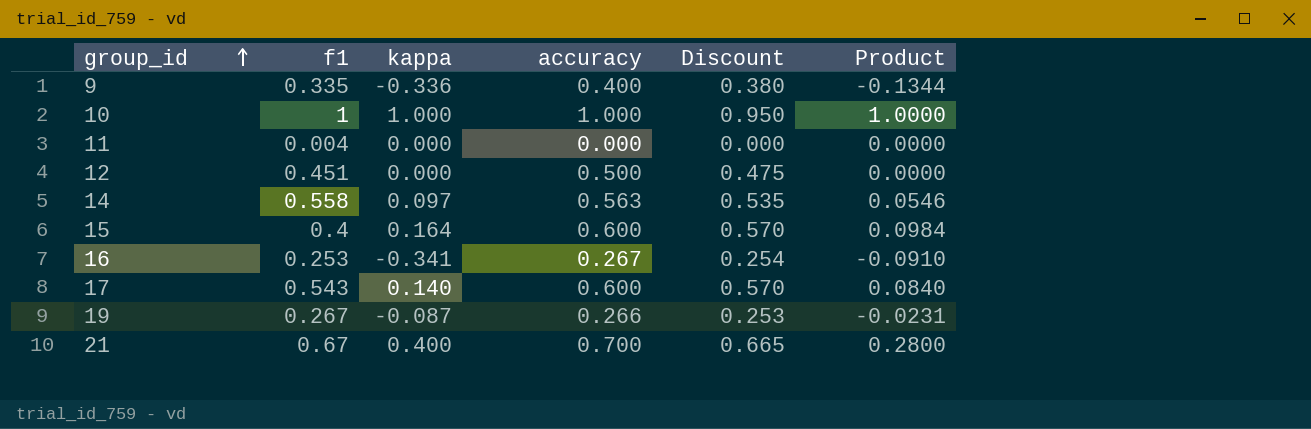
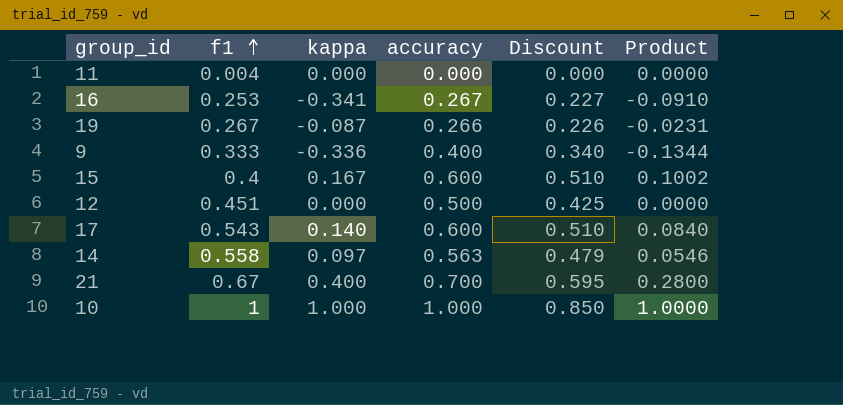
row order: group_id ascending -> f1 ascending
column Discount | formula: [accuracy] * 0.95 -> [accuracy] * 0.85
9 | f1: 0.335 -> 0.333
15 | kappa: 0.164 -> 0.167
15 | Product: 0.0984 -> 0.1002

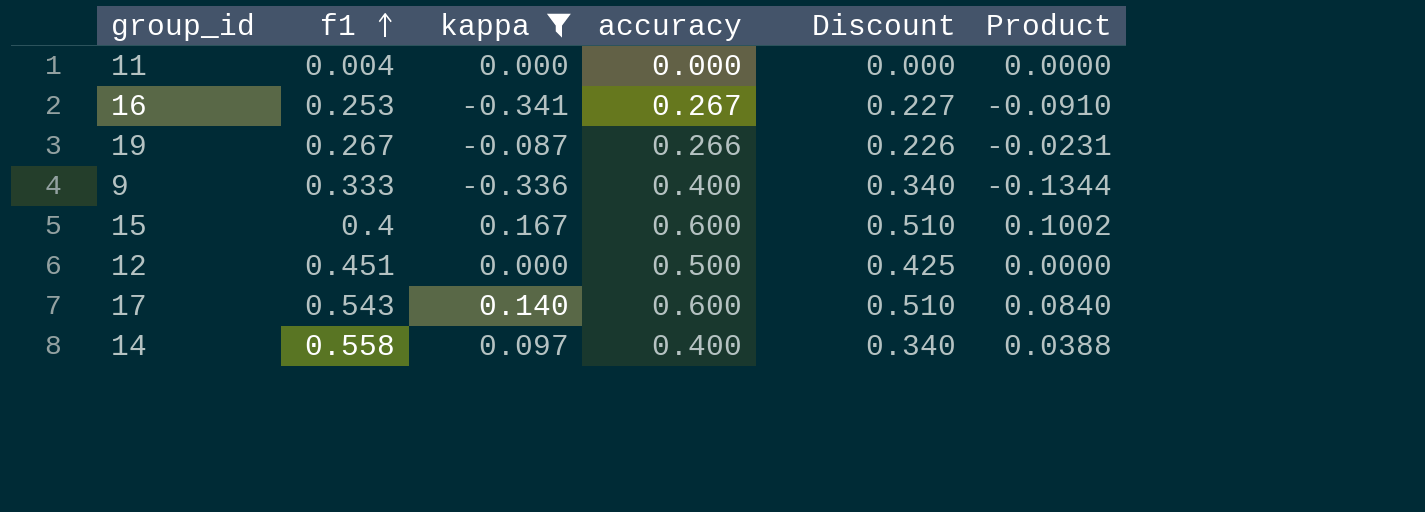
filter: none -> kappa <= 0.167
14 | accuracy: 0.563 -> 0.400
14 | Discount: 0.479 -> 0.340
14 | Product: 0.0546 -> 0.0388

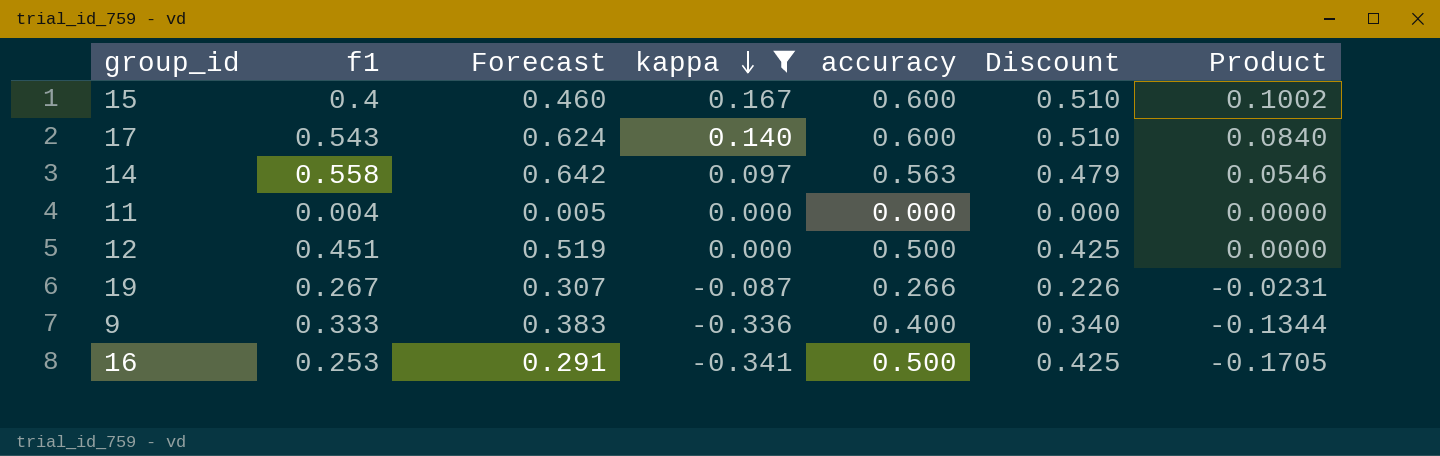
row order: f1 ascending -> kappa descending
column Forecast | formula: none -> [f1] * 1.15
14 | accuracy: 0.400 -> 0.563
14 | Discount: 0.340 -> 0.479
14 | Product: 0.0388 -> 0.0546
16 | accuracy: 0.267 -> 0.500
16 | Discount: 0.227 -> 0.425
16 | Product: -0.0910 -> -0.1705

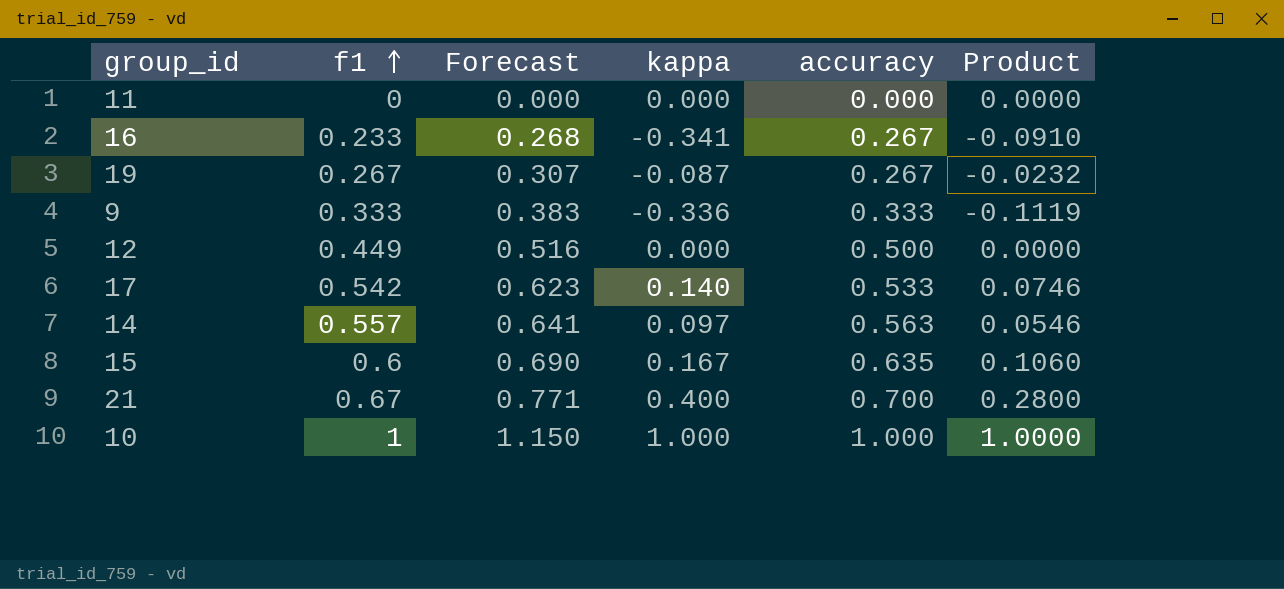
filter: kappa <= 0.167 -> none
row order: kappa descending -> f1 ascending
column Discount | formula: [accuracy] * 0.85 -> none
11 | f1: 0.004 -> 0
11 | Forecast: 0.005 -> 0.000
16 | f1: 0.253 -> 0.233
16 | Forecast: 0.291 -> 0.268
16 | accuracy: 0.500 -> 0.267
16 | Product: -0.1705 -> -0.0910
19 | accuracy: 0.266 -> 0.267
19 | Product: -0.0231 -> -0.0232
9 | accuracy: 0.400 -> 0.333
9 | Product: -0.1344 -> -0.1119
12 | f1: 0.451 -> 0.449
12 | Forecast: 0.519 -> 0.516
17 | f1: 0.543 -> 0.542
17 | Forecast: 0.624 -> 0.623
17 | accuracy: 0.600 -> 0.533
17 | Product: 0.0840 -> 0.0746
14 | f1: 0.558 -> 0.557
14 | Forecast: 0.642 -> 0.641
15 | f1: 0.4 -> 0.6
15 | Forecast: 0.460 -> 0.690
15 | accuracy: 0.600 -> 0.635
15 | Product: 0.1002 -> 0.1060

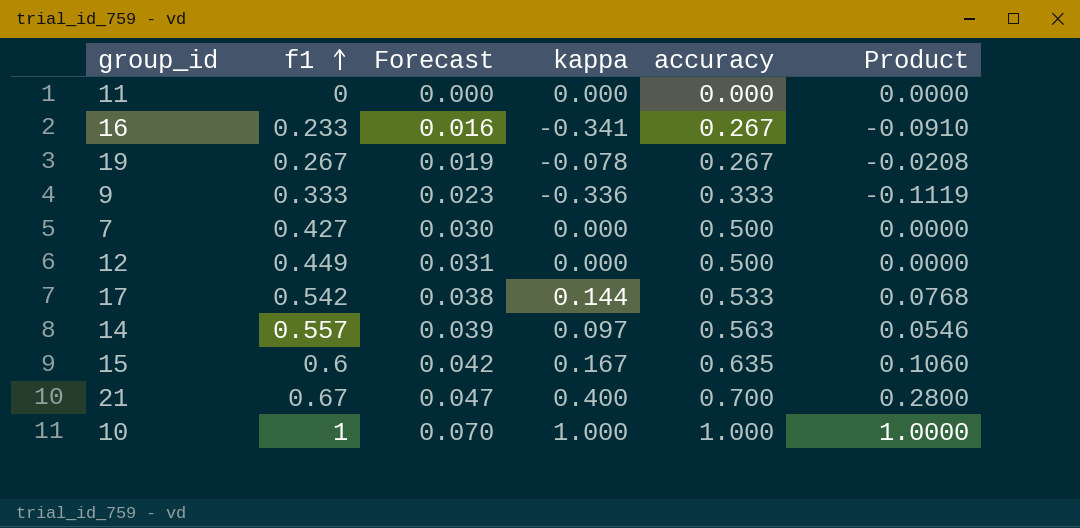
column Forecast | formula: [f1] * 1.15 -> [f1] * 0.07
19 | kappa: -0.087 -> -0.078
19 | Product: -0.0232 -> -0.0208
row 7: none -> 0.427 | 0.030 | 0.000 | 0.500 | 0.0000
17 | kappa: 0.140 -> 0.144
17 | Product: 0.0746 -> 0.0768

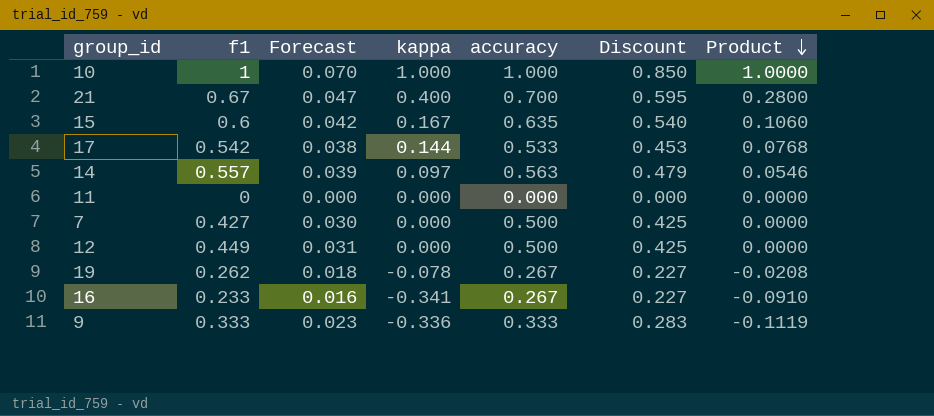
row order: f1 ascending -> Product descending
column Discount | formula: none -> [accuracy] * 0.85
19 | f1: 0.267 -> 0.262
19 | Forecast: 0.019 -> 0.018

